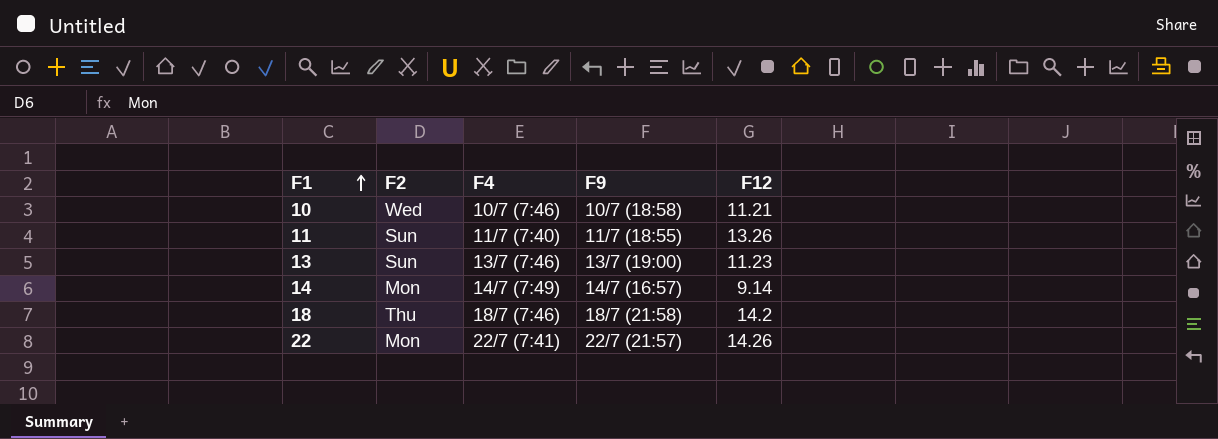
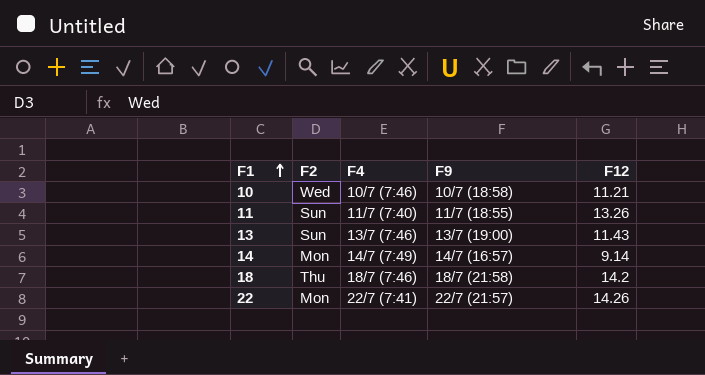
13 | F12: 11.23 -> 11.43

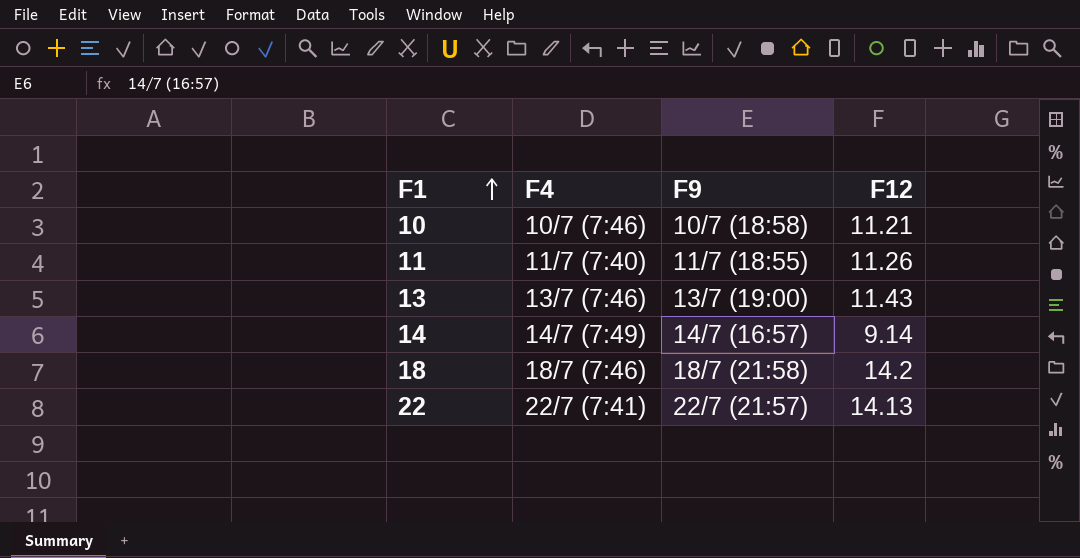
column F2 | position: 2 -> none
11 | F12: 13.26 -> 11.26
22 | F12: 14.26 -> 14.13

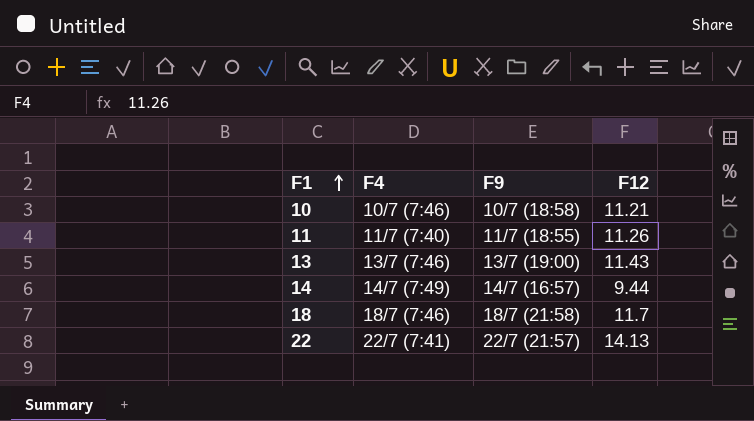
14 | F12: 9.14 -> 9.44
18 | F12: 14.2 -> 11.7

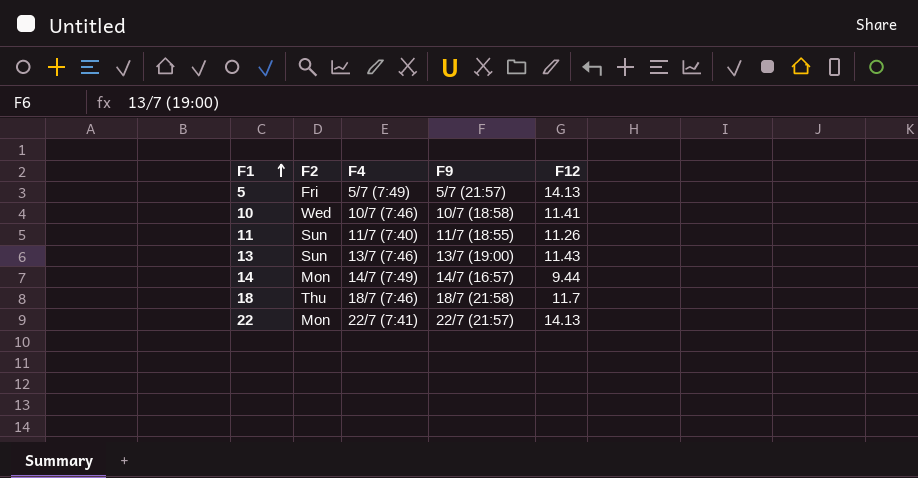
column F2 | position: none -> 2
row 5: none -> Fri | 5/7 (7:49) | 5/7 (21:57) | 14.13
10 | F12: 11.21 -> 11.41

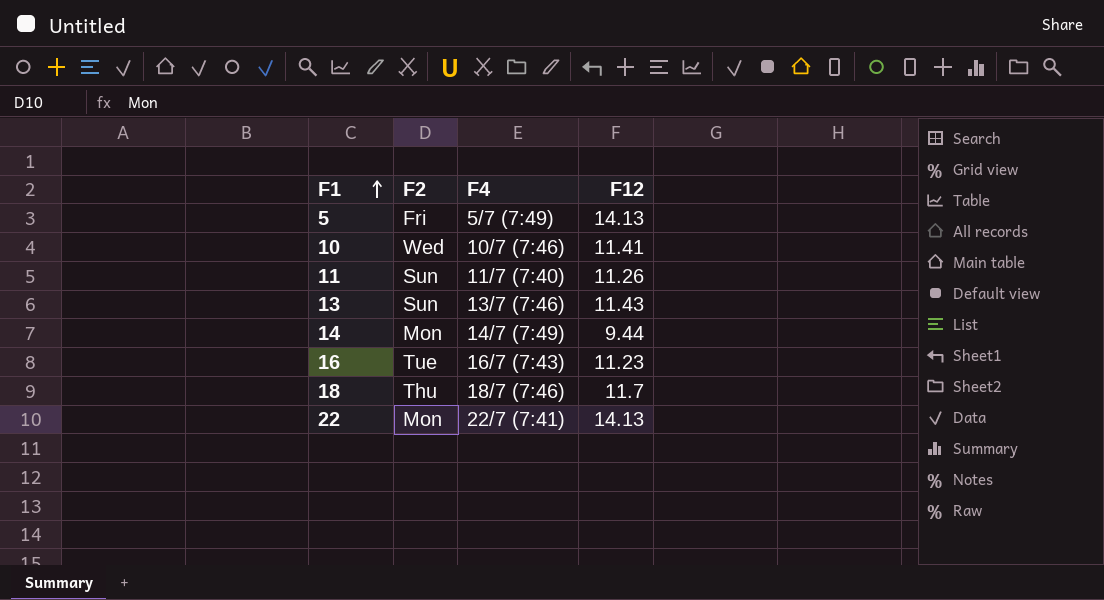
column F9 | position: 4 -> none
row 16: none -> Tue | 16/7 (7:43) | 11.23

